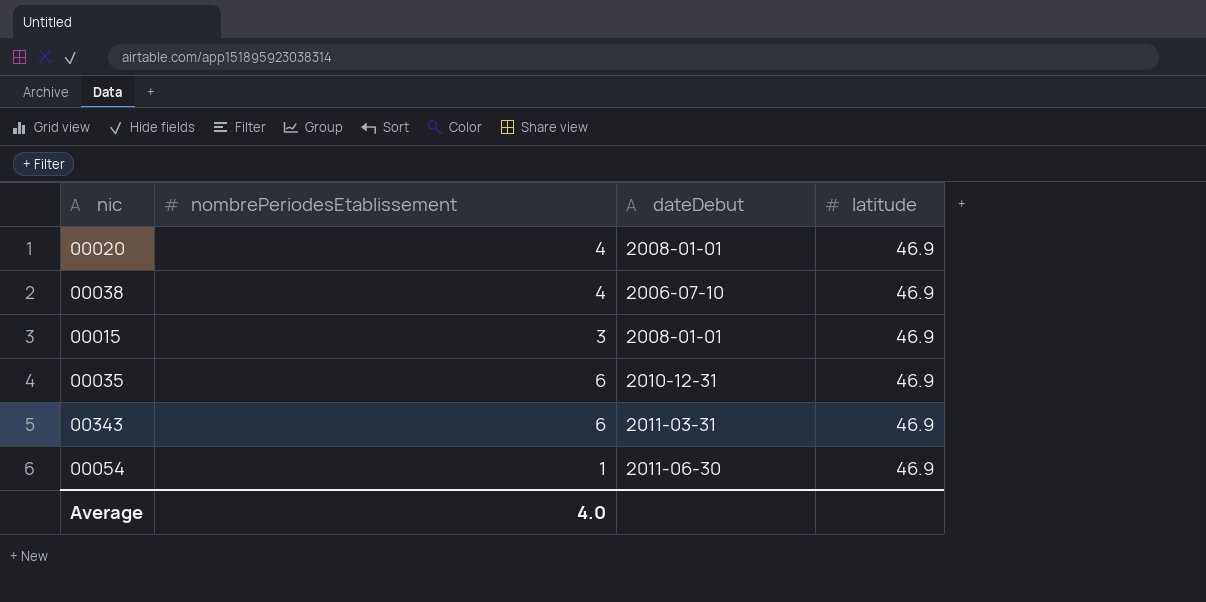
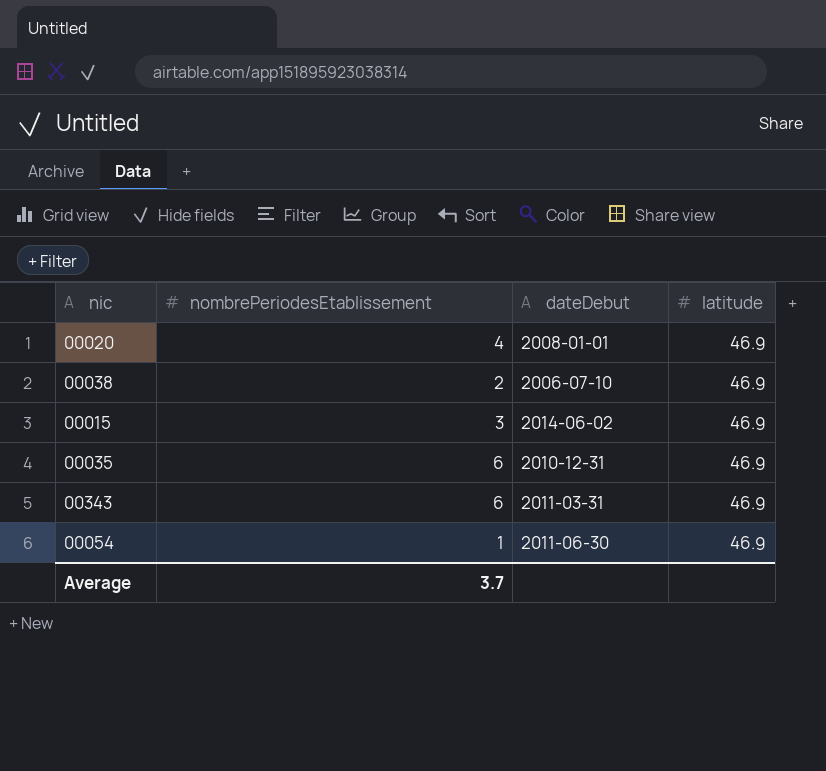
00038 | nombrePeriodesEtablissement: 4 -> 2
00015 | dateDebut: 2008-01-01 -> 2014-06-02
Average | nombrePeriodesEtablissement: 4.0 -> 3.7

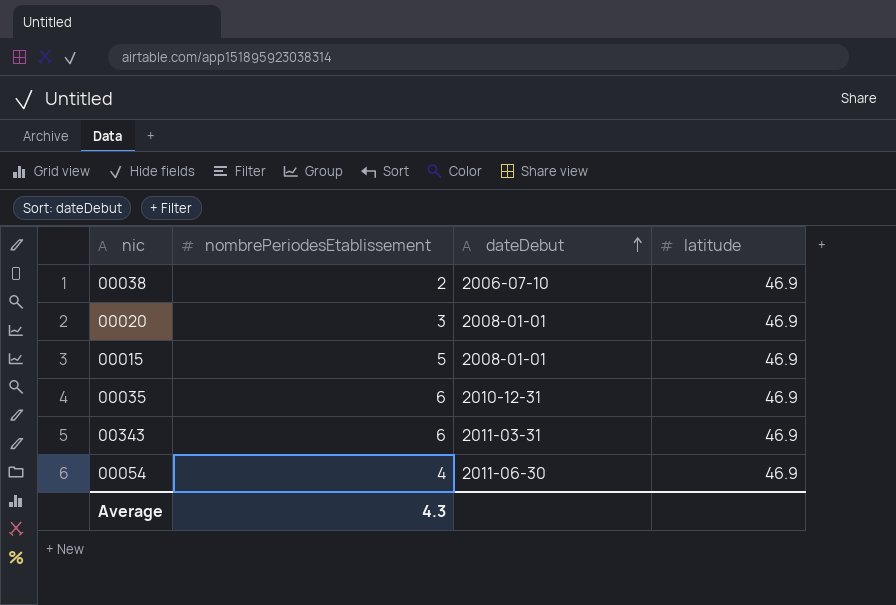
row order: none -> dateDebut ascending
00020 | nombrePeriodesEtablissement: 4 -> 3
00015 | nombrePeriodesEtablissement: 3 -> 5
00015 | dateDebut: 2014-06-02 -> 2008-01-01
00054 | nombrePeriodesEtablissement: 1 -> 4
Average | nombrePeriodesEtablissement: 3.7 -> 4.3

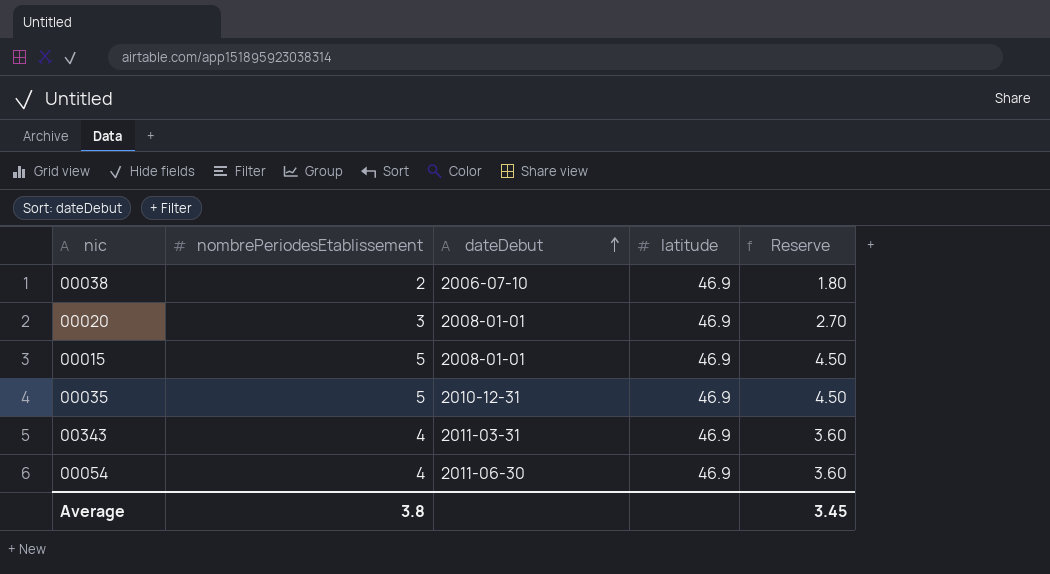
column Reserve | formula: none -> [nombrePeriodesEtablissement] * 0.9
00035 | nombrePeriodesEtablissement: 6 -> 5
00343 | nombrePeriodesEtablissement: 6 -> 4
Average | nombrePeriodesEtablissement: 4.3 -> 3.8

